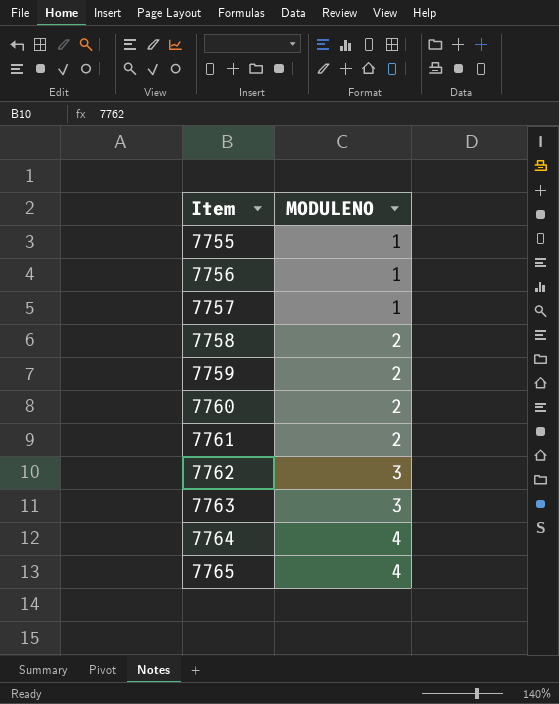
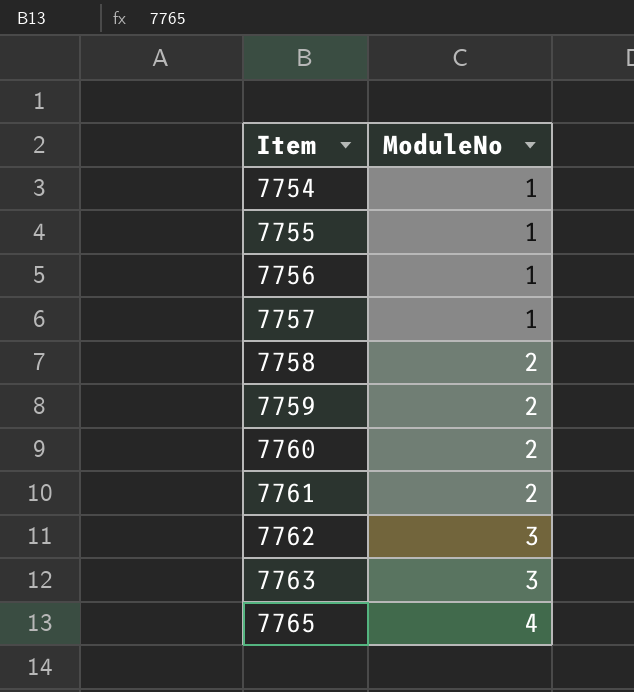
column name: MODULENO -> ModuleNo
row 7764: 4 -> none
row 7754: none -> 1

